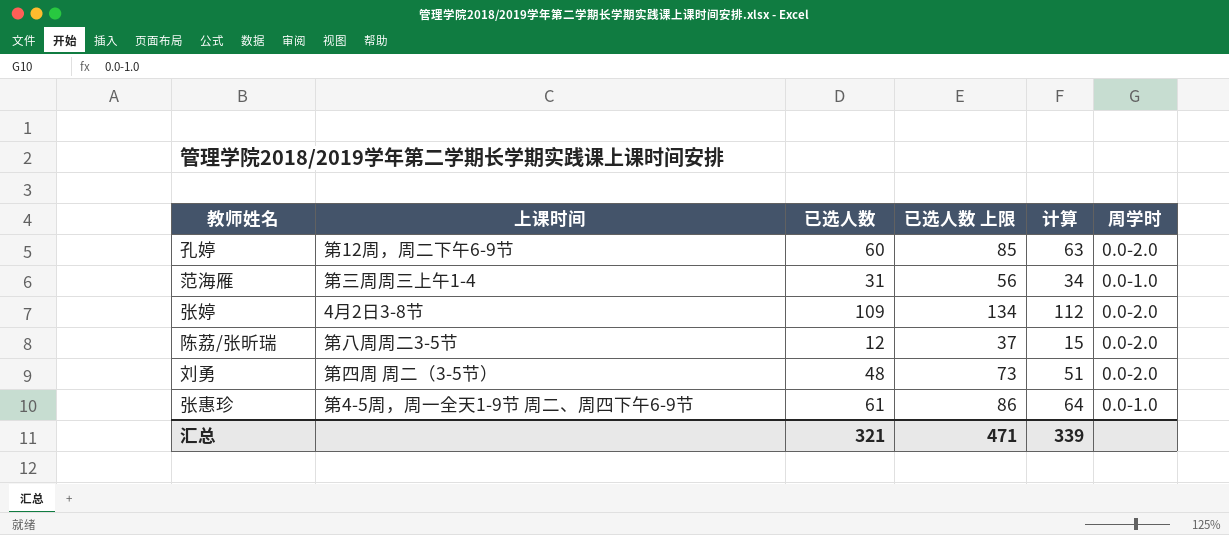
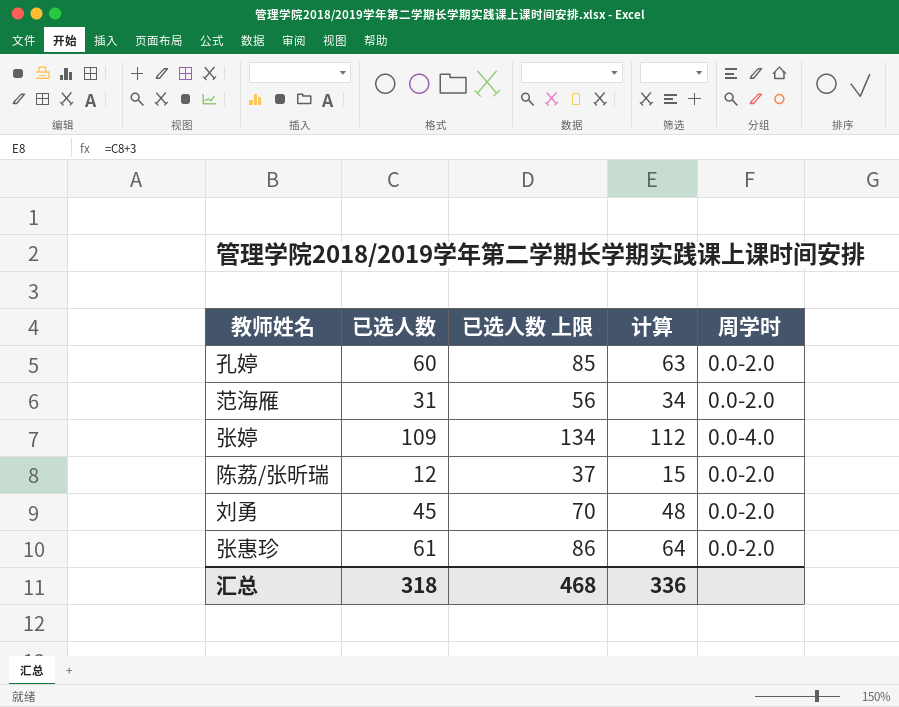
column 上课时间 | position: 2 -> none
范海雁 | 周学时: 0.0-1.0 -> 0.0-2.0
张婷 | 周学时: 0.0-2.0 -> 0.0-4.0
刘勇 | 已选人数: 48 -> 45
刘勇 | 已选人数 上限: 73 -> 70
刘勇 | 计算: 51 -> 48
张惠珍 | 周学时: 0.0-1.0 -> 0.0-2.0
汇总 | 已选人数: 321 -> 318
汇总 | 已选人数 上限: 471 -> 468
汇总 | 计算: 339 -> 336

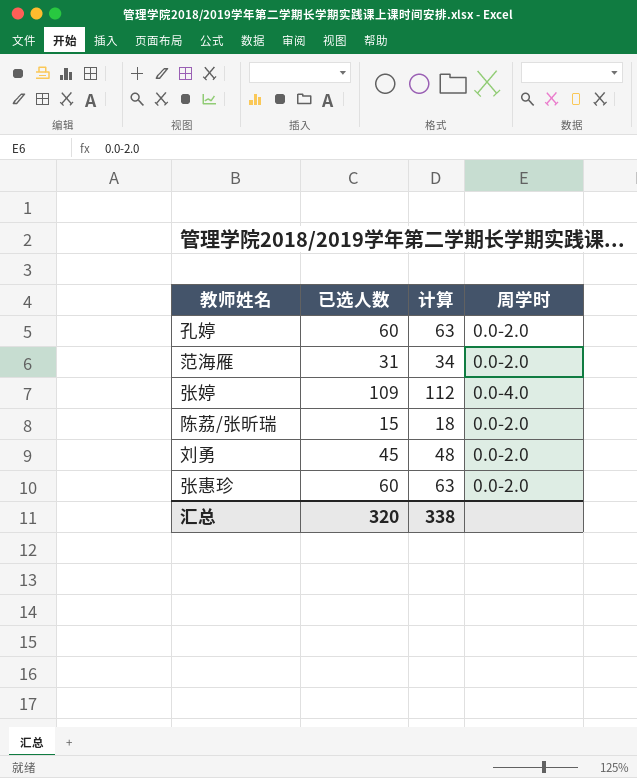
column 已选人数 上限 | formula: [已选人数] + 25 -> none
陈荔/张昕瑞 | 已选人数: 12 -> 15
陈荔/张昕瑞 | 计算: 15 -> 18
张惠珍 | 已选人数: 61 -> 60
张惠珍 | 计算: 64 -> 63
汇总 | 已选人数: 318 -> 320
汇总 | 计算: 336 -> 338

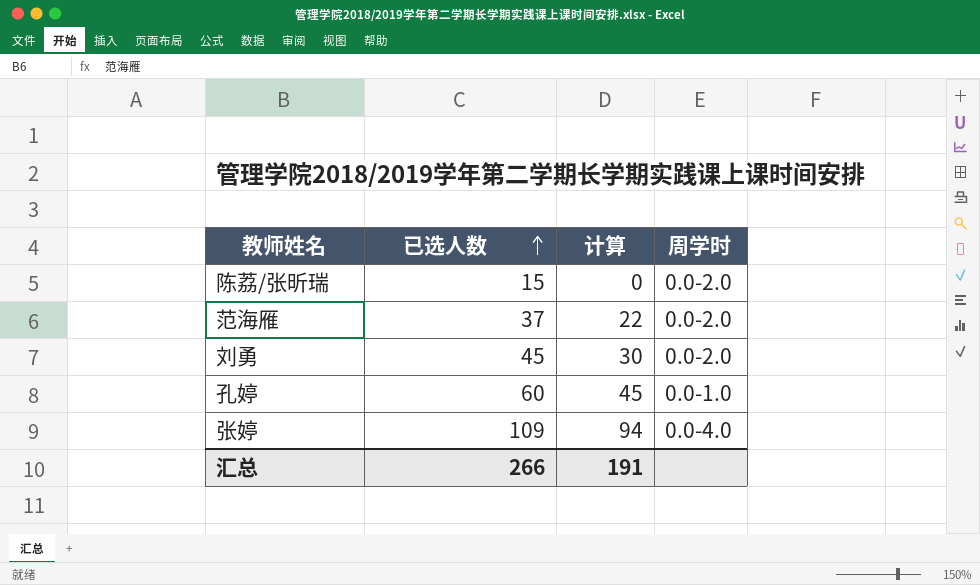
row order: none -> 已选人数 ascending
column 计算 | formula: [已选人数] + 3 -> [已选人数] - 15
row 张惠珍: 60 | 63 | 0.0-2.0 -> none
范海雁 | 已选人数: 31 -> 37
孔婷 | 周学时: 0.0-2.0 -> 0.0-1.0
汇总 | 已选人数: 320 -> 266
汇总 | 计算: 338 -> 191

